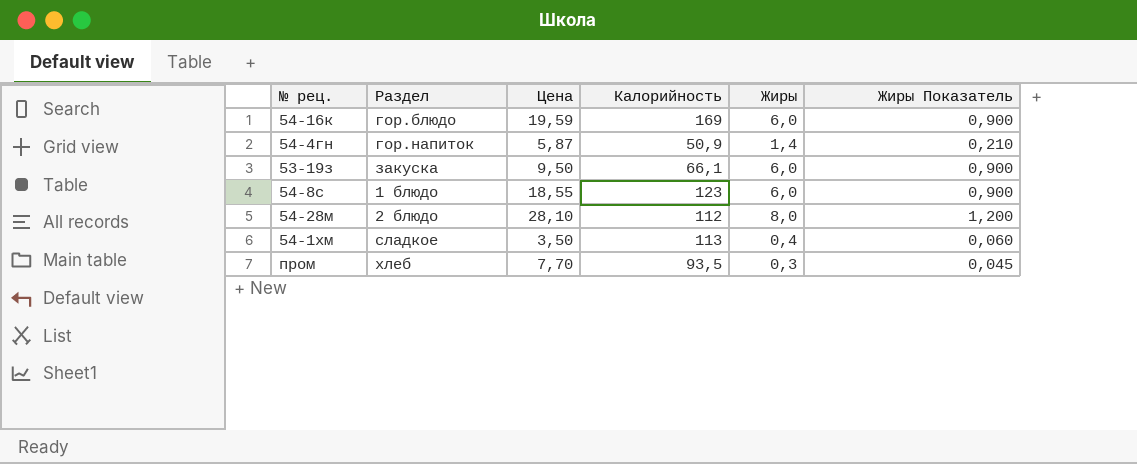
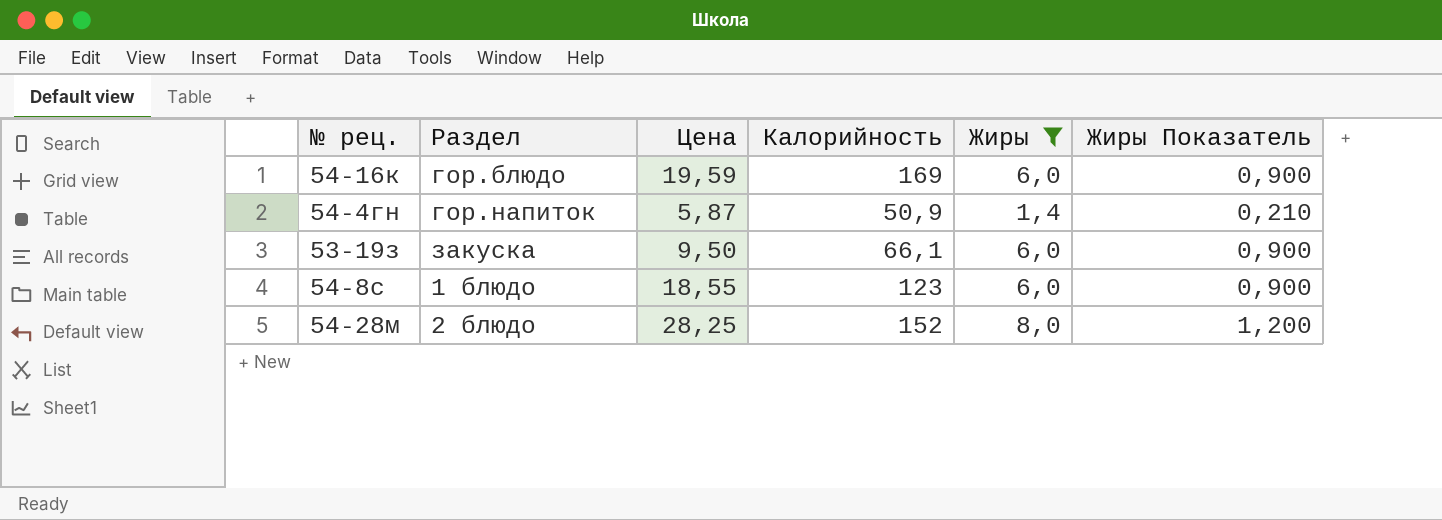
filter: none -> Жиры >= 1,4
54-28м | Цена: 28,10 -> 28,25
54-28м | Калорийность: 112 -> 152

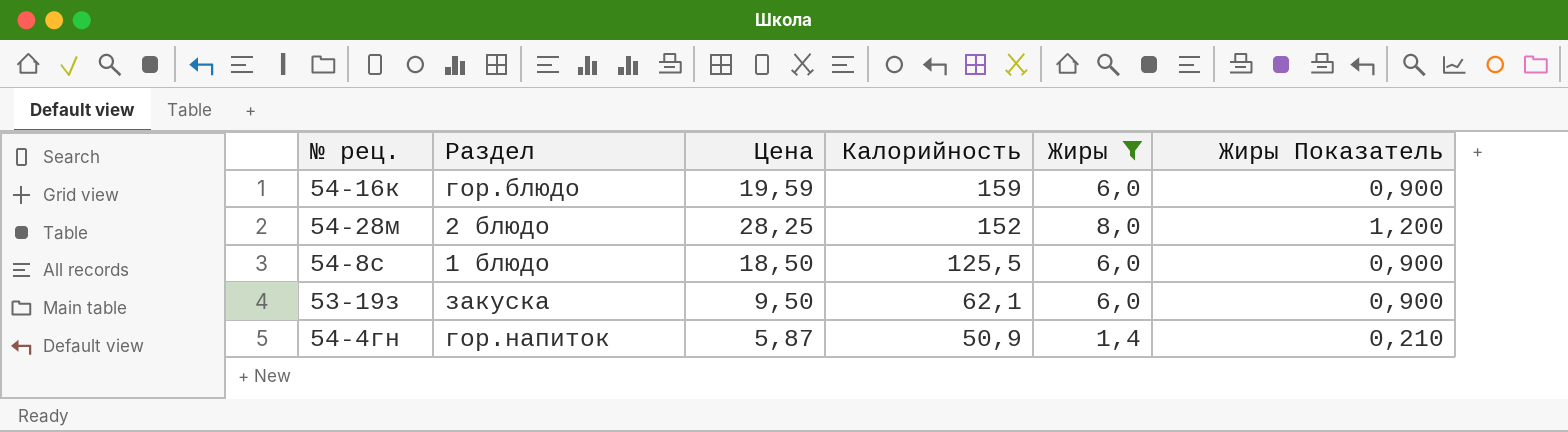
row order: none -> Калорийность descending
54-16к | Калорийность: 169 -> 159
54-8с | Цена: 18,55 -> 18,50
54-8с | Калорийность: 123 -> 125,5
53-19з | Калорийность: 66,1 -> 62,1

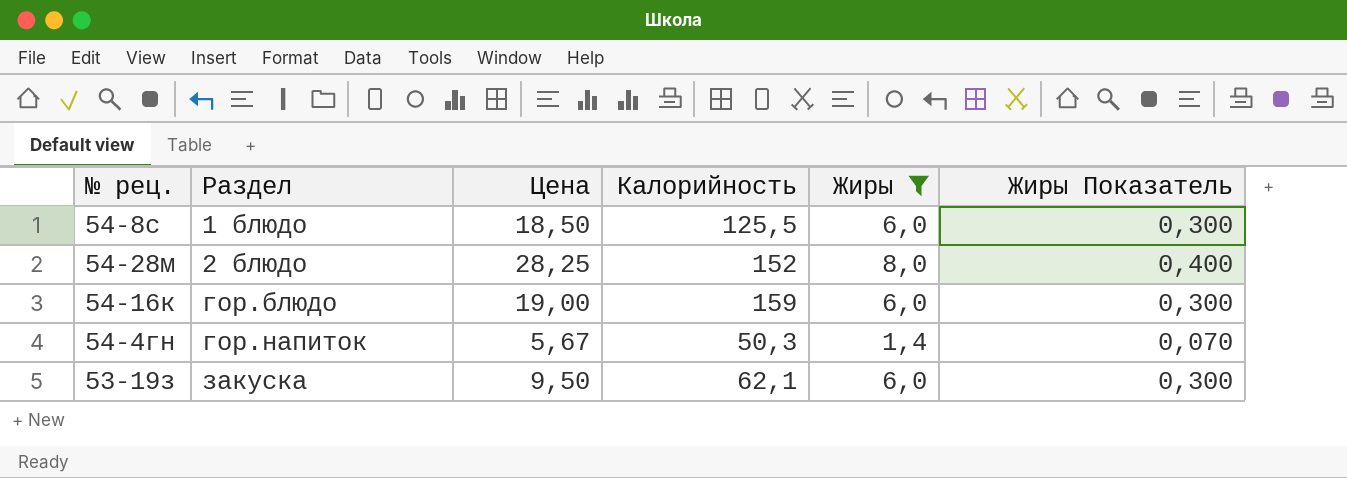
row order: Калорийность descending -> Раздел ascending
column Жиры Показатель | formula: [Жиры] * 0,15 -> [Жиры] * 0,05
54-16к | Цена: 19,59 -> 19,00
54-4гн | Цена: 5,87 -> 5,67
54-4гн | Калорийность: 50,9 -> 50,3

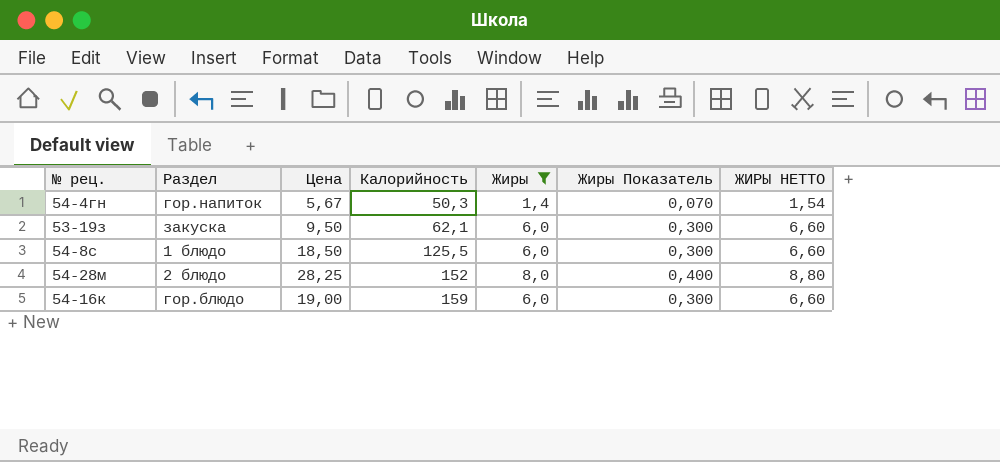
row order: Раздел ascending -> Калорийность ascending
column ЖИРЫ НЕТТО | formula: none -> [Жиры] * 1,1

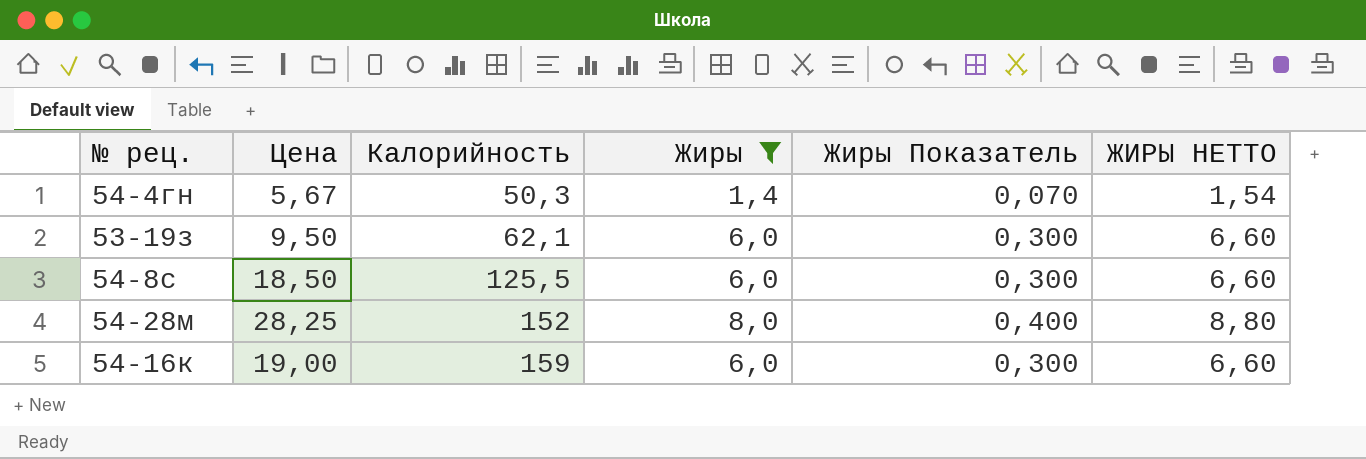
column Раздел | position: 2 -> none

